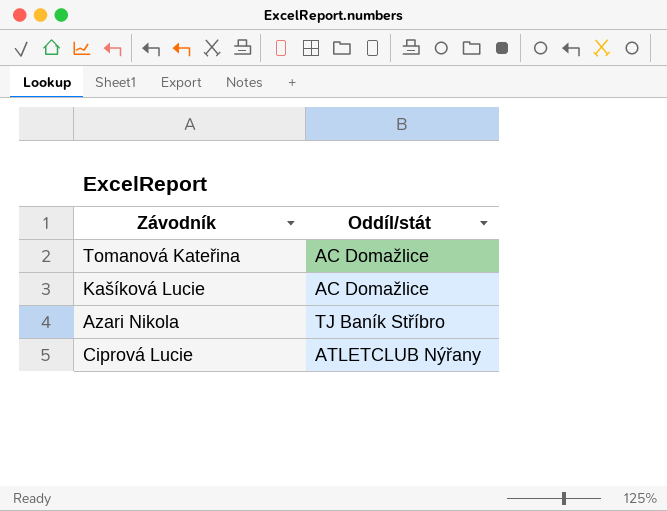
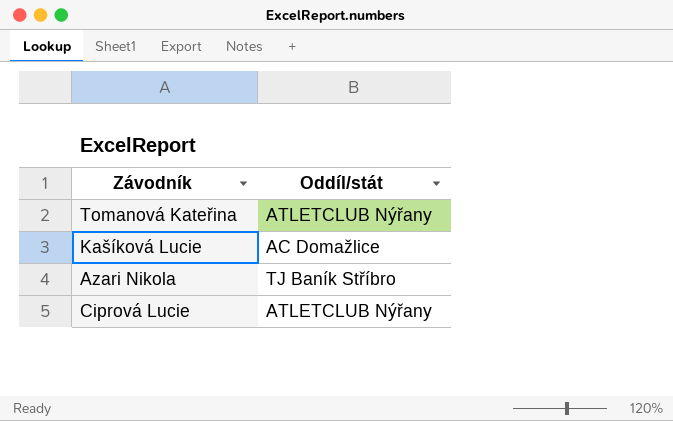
Tomanová Kateřina | Oddíl/stát: AC Domažlice -> ATLETCLUB Nýřany

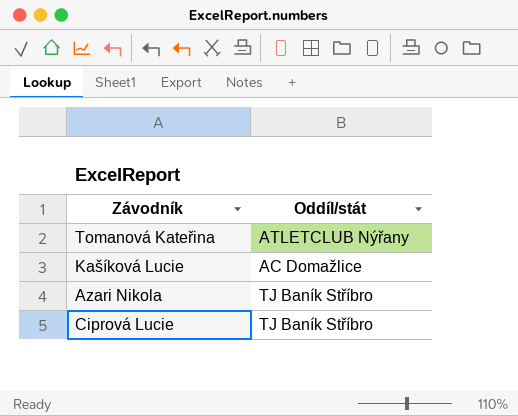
Ciprová Lucie | Oddíl/stát: ATLETCLUB Nýřany -> TJ Baník Stříbro

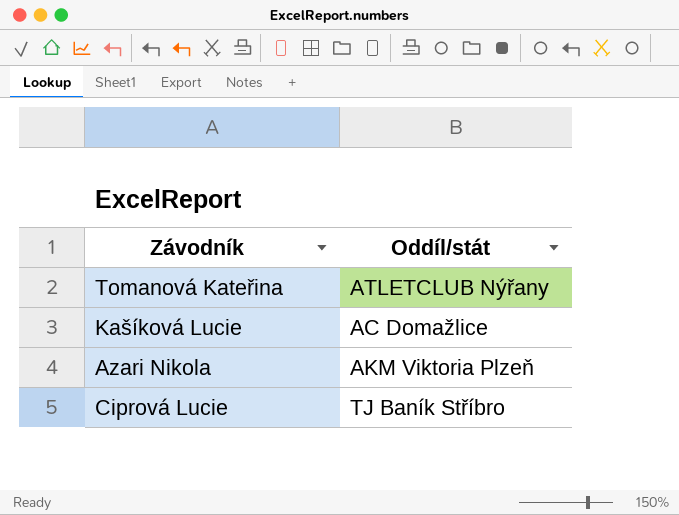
Azari Nikola | Oddíl/stát: TJ Baník Stříbro -> AKM Viktoria Plzeň

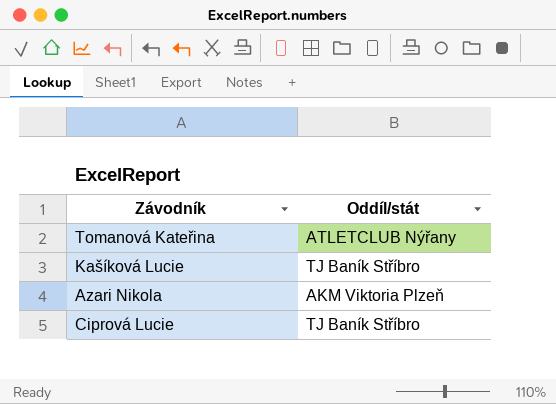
Kašíková Lucie | Oddíl/stát: AC Domažlice -> TJ Baník Stříbro

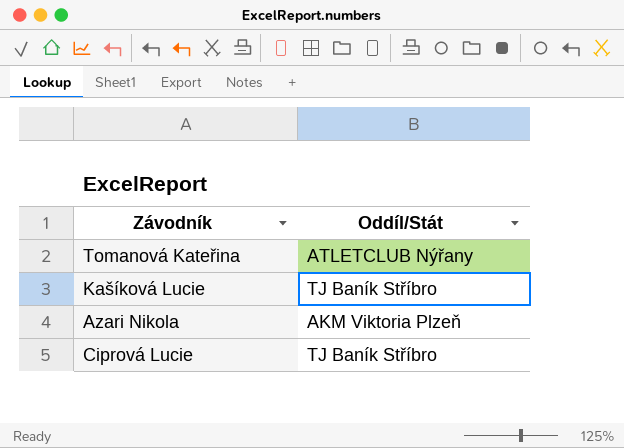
column name: Oddíl/stát -> Oddíl/Stát

